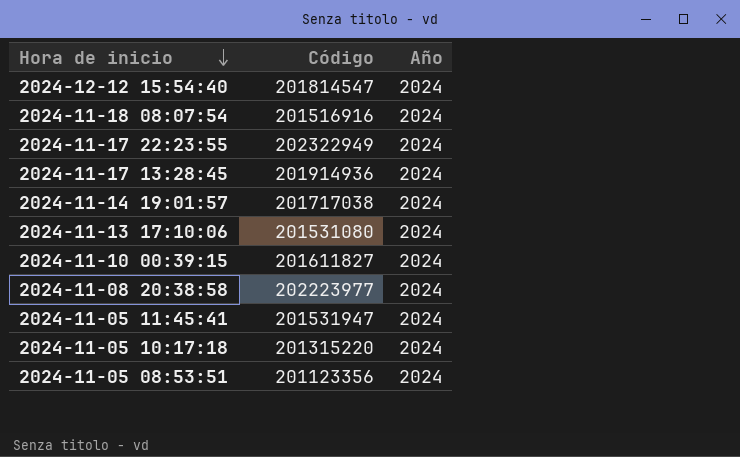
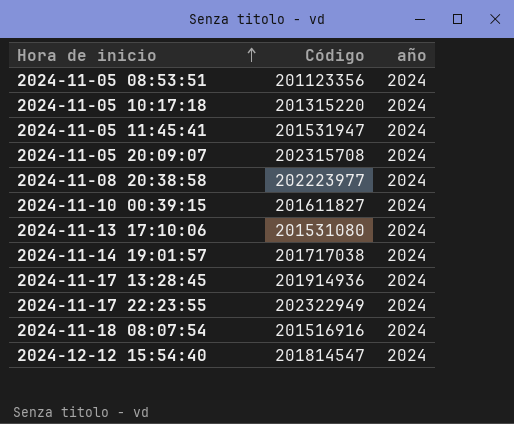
row order: Hora de inicio descending -> Hora de inicio ascending
column name: Año -> año
row 2024-11-05 20:09:07: none -> 202315708 | 2024

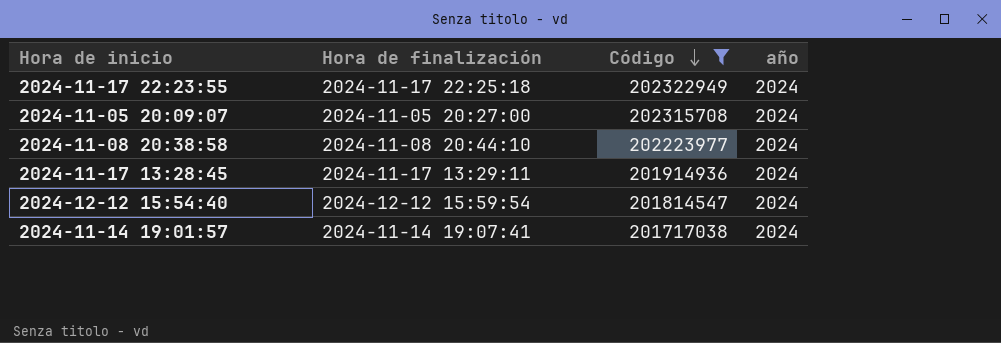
filter: none -> Código >= 201717038
row order: Hora de inicio ascending -> Código descending
column Hora de finalización | position: none -> 2

